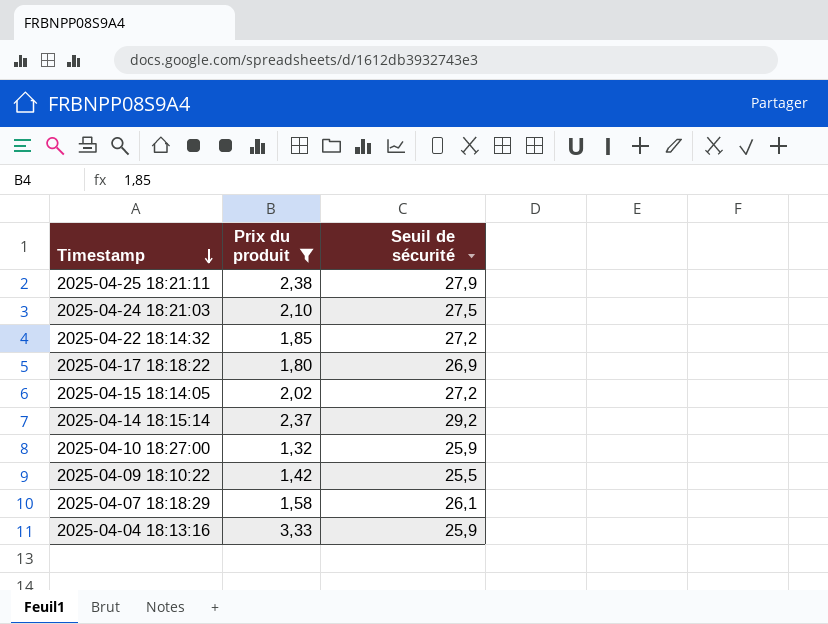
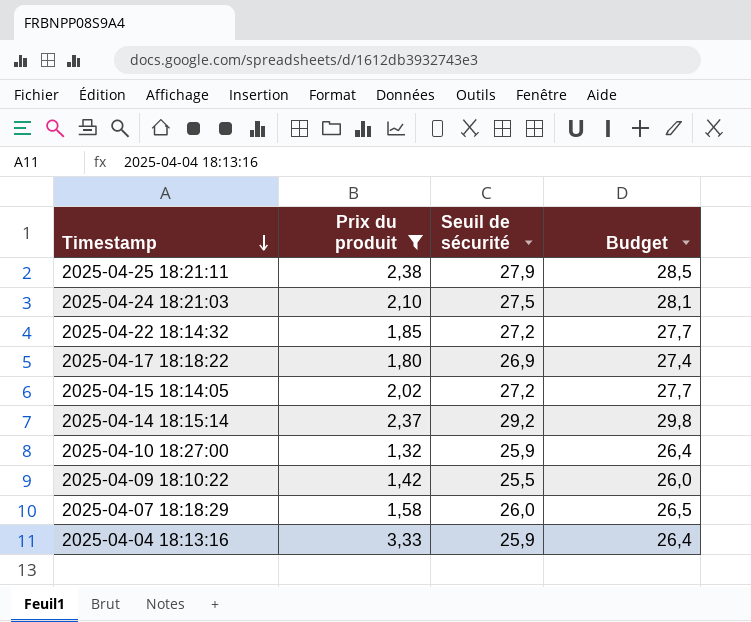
column Budget | formula: none -> [Seuil de sécurité] * 1,02
2025-04-07 18:18:29 | Seuil de sécurité: 26,1 -> 26,0

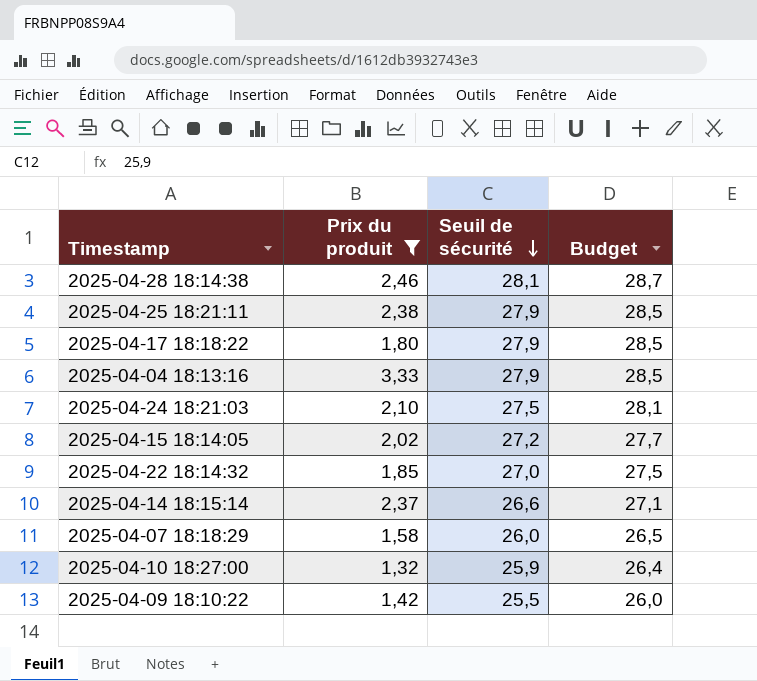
row order: Timestamp descending -> Seuil de sécurité descending
row 2025-04-28 18:14:38: none -> 2,46 | 28,1 | 28,7
2025-04-17 18:18:22 | Seuil de sécurité: 26,9 -> 27,9
2025-04-17 18:18:22 | Budget: 27,4 -> 28,5
2025-04-04 18:13:16 | Seuil de sécurité: 25,9 -> 27,9
2025-04-04 18:13:16 | Budget: 26,4 -> 28,5
2025-04-22 18:14:32 | Seuil de sécurité: 27,2 -> 27,0
2025-04-22 18:14:32 | Budget: 27,7 -> 27,5
2025-04-14 18:15:14 | Seuil de sécurité: 29,2 -> 26,6
2025-04-14 18:15:14 | Budget: 29,8 -> 27,1

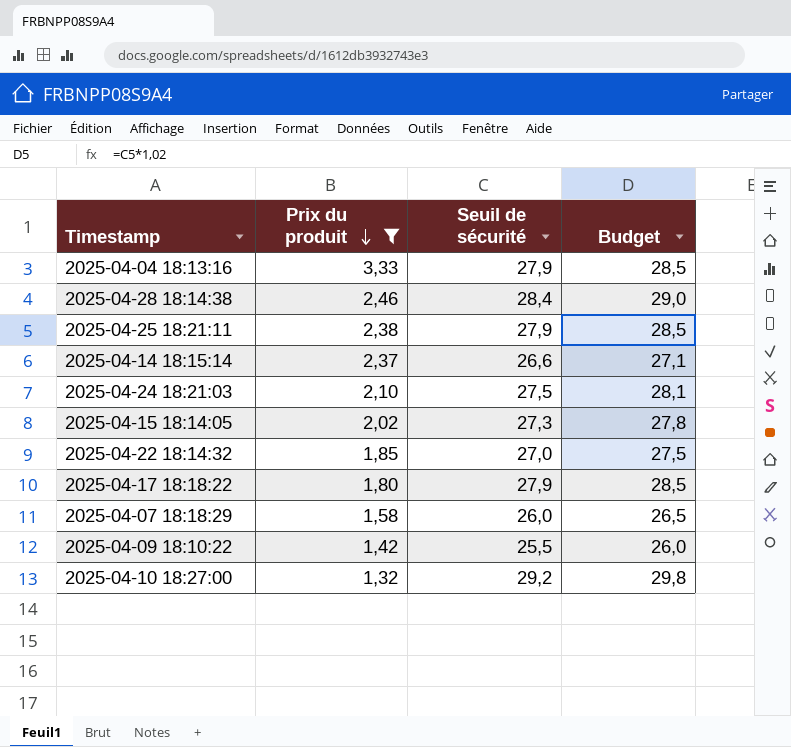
row order: Seuil de sécurité descending -> Prix du produit descending
2025-04-28 18:14:38 | Seuil de sécurité: 28,1 -> 28,4
2025-04-28 18:14:38 | Budget: 28,7 -> 29,0
2025-04-15 18:14:05 | Seuil de sécurité: 27,2 -> 27,3
2025-04-15 18:14:05 | Budget: 27,7 -> 27,8
2025-04-10 18:27:00 | Seuil de sécurité: 25,9 -> 29,2
2025-04-10 18:27:00 | Budget: 26,4 -> 29,8

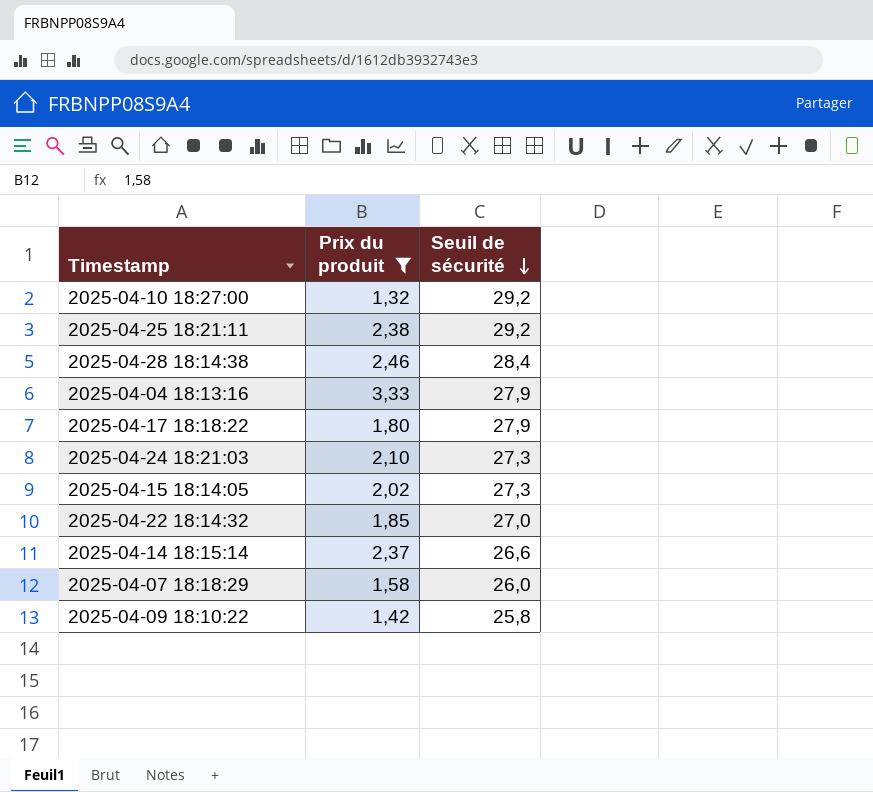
row order: Prix du produit descending -> Seuil de sécurité descending
column Budget | formula: [Seuil de sécurité] * 1,02 -> none
2025-04-25 18:21:11 | Seuil de sécurité: 27,9 -> 29,2
2025-04-24 18:21:03 | Seuil de sécurité: 27,5 -> 27,3
2025-04-09 18:10:22 | Seuil de sécurité: 25,5 -> 25,8

